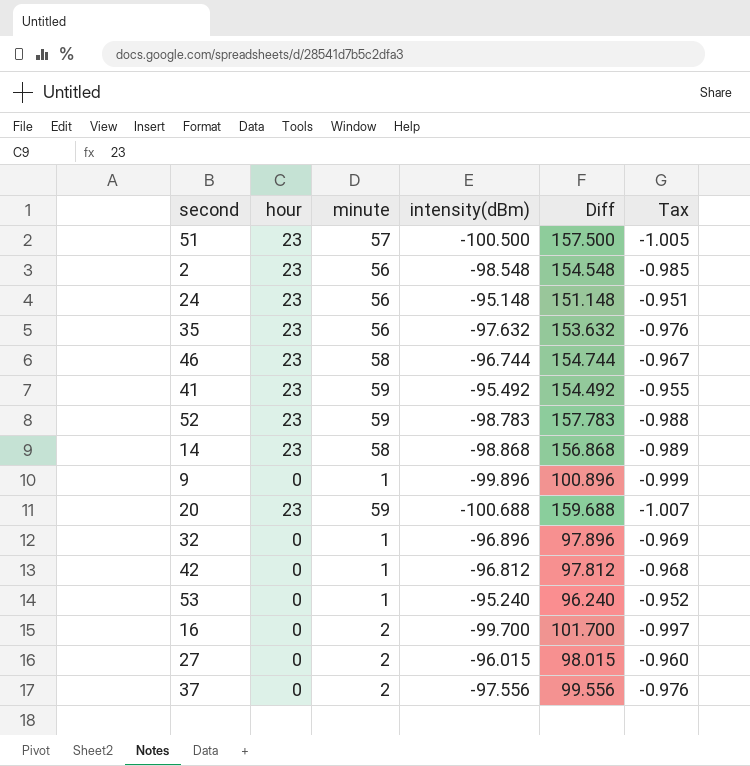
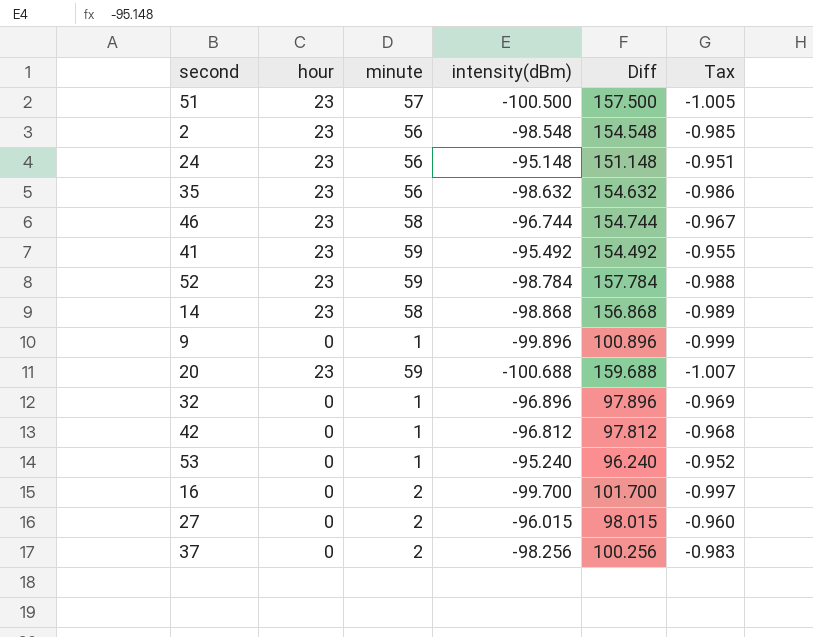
35 | intensity(dBm): -97.632 -> -98.632
35 | Diff: 153.632 -> 154.632
35 | Tax: -0.976 -> -0.986
52 | intensity(dBm): -98.783 -> -98.784
52 | Diff: 157.783 -> 157.784
37 | intensity(dBm): -97.556 -> -98.256
37 | Diff: 99.556 -> 100.256
37 | Tax: -0.976 -> -0.983

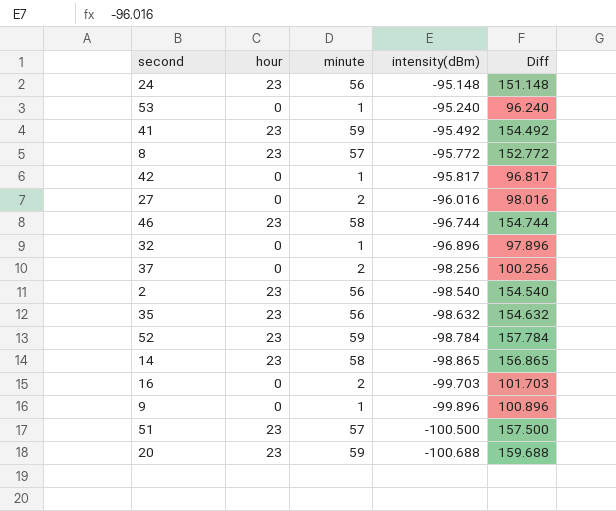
row order: none -> intensity(dBm) descending
column Tax | formula: [intensity(dBm)] * 0.01 -> none
row 8: none -> 23 | 57 | -95.772 | 152.772
42 | intensity(dBm): -96.812 -> -95.817
42 | Diff: 97.812 -> 96.817
27 | intensity(dBm): -96.015 -> -96.016
27 | Diff: 98.015 -> 98.016
2 | intensity(dBm): -98.548 -> -98.540
2 | Diff: 154.548 -> 154.540
14 | intensity(dBm): -98.868 -> -98.865
14 | Diff: 156.868 -> 156.865
16 | intensity(dBm): -99.700 -> -99.703
16 | Diff: 101.700 -> 101.703

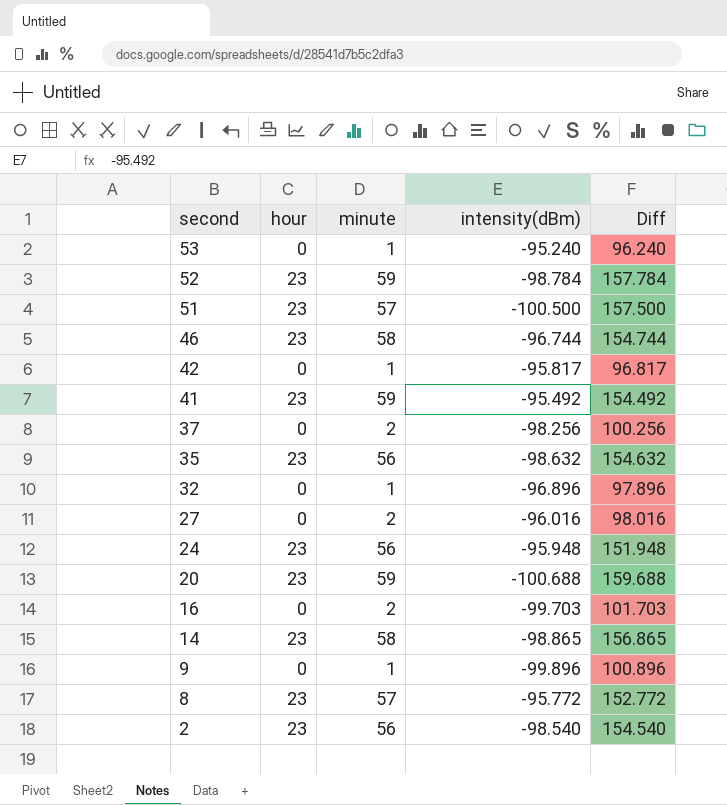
row order: intensity(dBm) descending -> second descending
24 | intensity(dBm): -95.148 -> -95.948
24 | Diff: 151.148 -> 151.948

